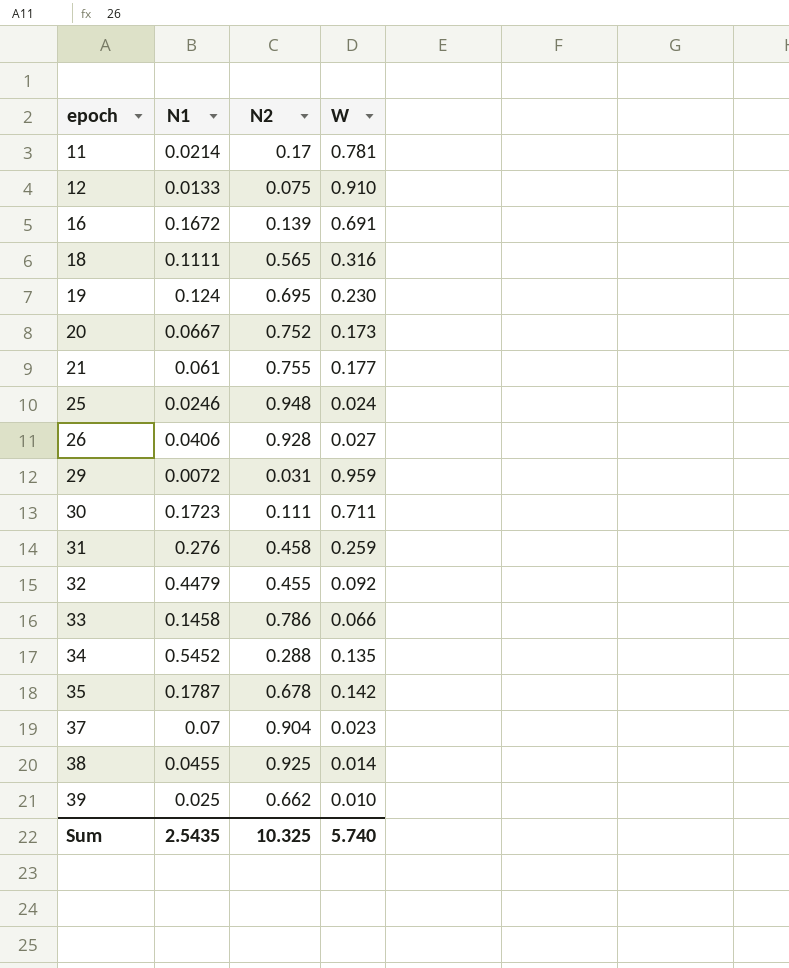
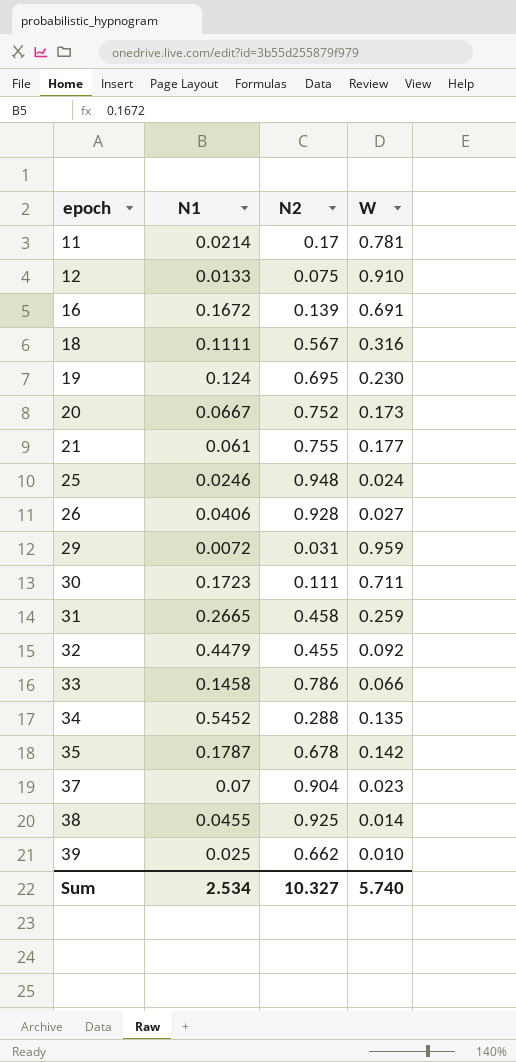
18 | N2: 0.565 -> 0.567
31 | N1: 0.276 -> 0.2665
Sum | N1: 2.5435 -> 2.534
Sum | N2: 10.325 -> 10.327

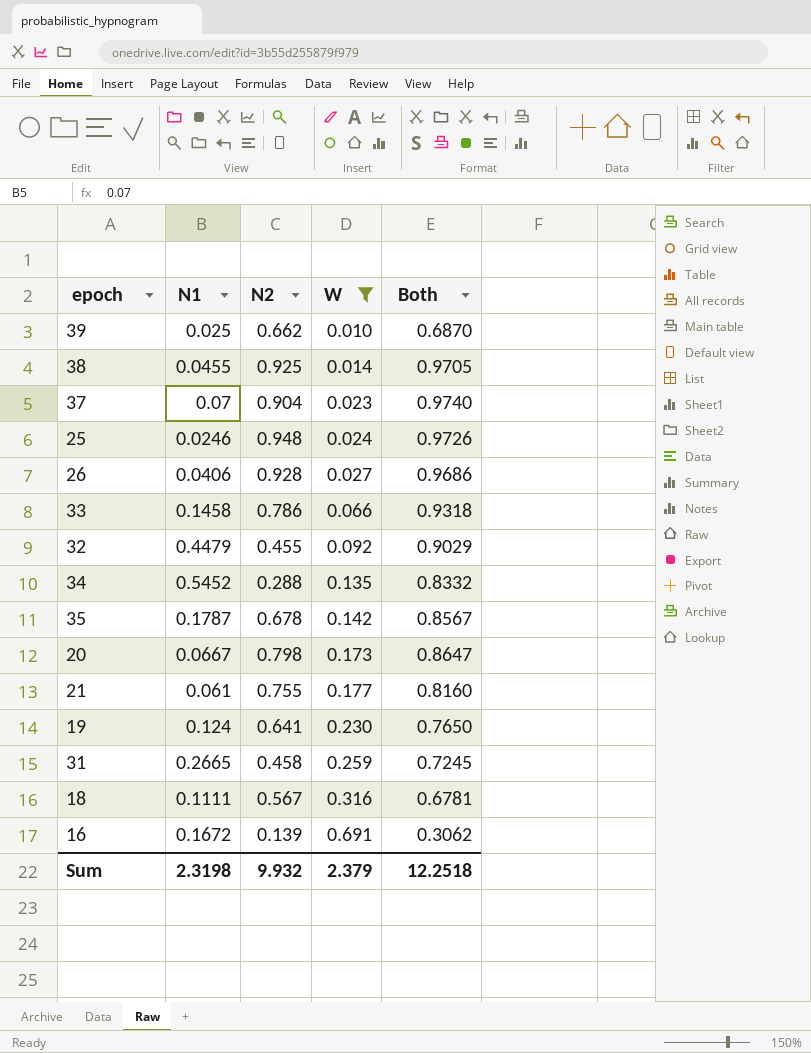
filter: none -> W <= 0.691
row order: epoch ascending -> W ascending
column Both | formula: none -> [N1] + [N2]
20 | N2: 0.752 -> 0.798
19 | N2: 0.695 -> 0.641
Sum | N1: 2.534 -> 2.3198
Sum | N2: 10.327 -> 9.932
Sum | W: 5.740 -> 2.379

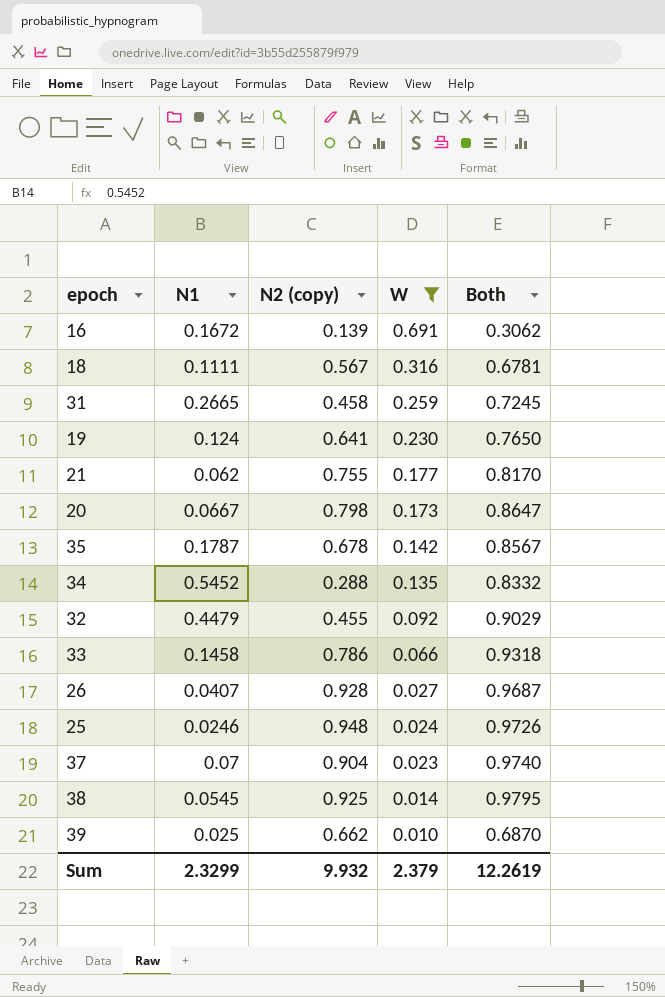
row order: W ascending -> W descending
column name: N2 -> N2 (copy)
21 | N1: 0.061 -> 0.062
21 | Both: 0.8160 -> 0.8170
26 | N1: 0.0406 -> 0.0407
26 | Both: 0.9686 -> 0.9687
38 | N1: 0.0455 -> 0.0545
38 | Both: 0.9705 -> 0.9795
Sum | N1: 2.3198 -> 2.3299
Sum | Both: 12.2518 -> 12.2619

